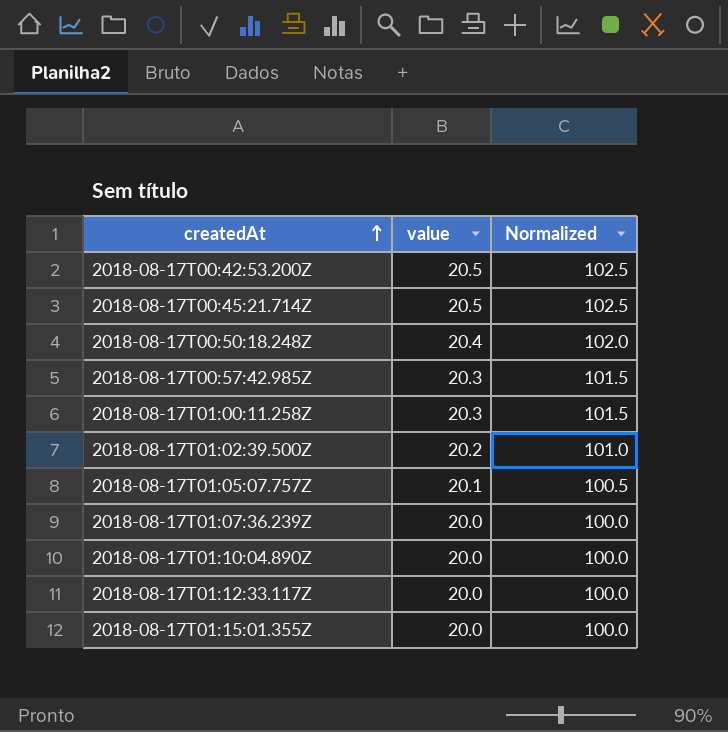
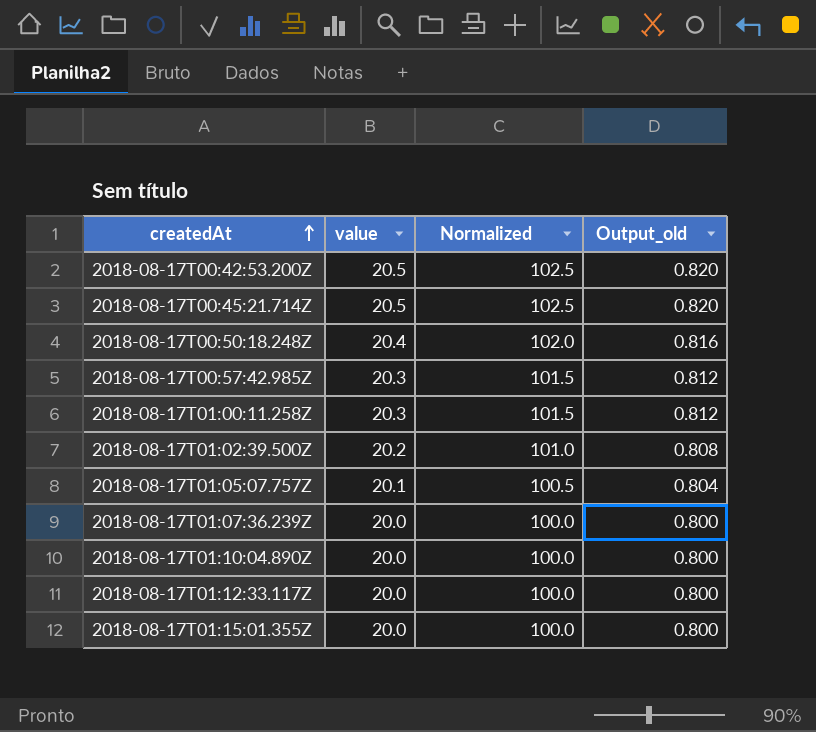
column Output_old | formula: none -> [value] * 0.04

